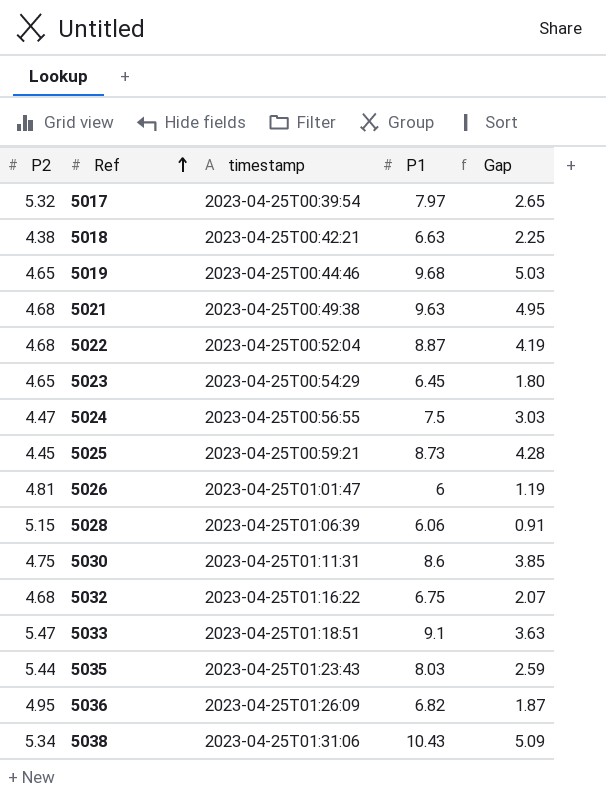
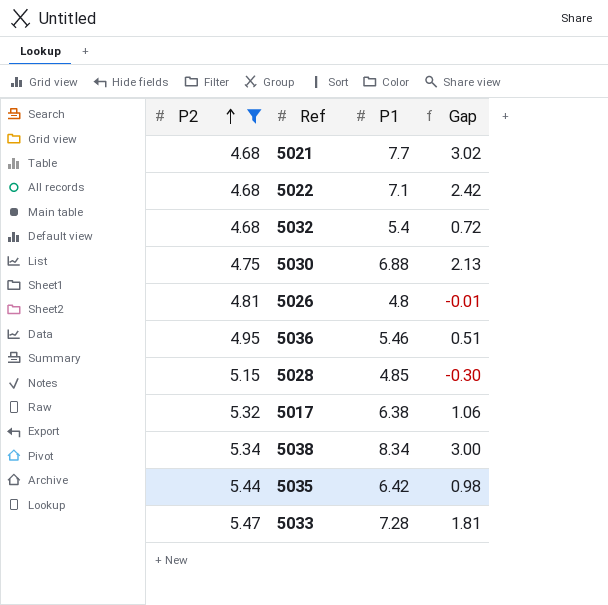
filter: none -> P2 >= 4.68
row order: Ref ascending -> P2 ascending
column timestamp | position: 3 -> none
5021 | P1: 9.63 -> 7.7
5021 | Gap: 4.95 -> 3.02
5022 | P1: 8.87 -> 7.1
5022 | Gap: 4.19 -> 2.42
5032 | P1: 6.75 -> 5.4
5032 | Gap: 2.07 -> 0.72
5030 | P1: 8.6 -> 6.88
5030 | Gap: 3.85 -> 2.13
5026 | P1: 6 -> 4.8
5026 | Gap: 1.19 -> -0.01
5036 | P1: 6.82 -> 5.46
5036 | Gap: 1.87 -> 0.51
5028 | P1: 6.06 -> 4.85
5028 | Gap: 0.91 -> -0.30
5017 | P1: 7.97 -> 6.38
5017 | Gap: 2.65 -> 1.06
5038 | P1: 10.43 -> 8.34
5038 | Gap: 5.09 -> 3.00
5035 | P1: 8.03 -> 6.42
5035 | Gap: 2.59 -> 0.98
5033 | P1: 9.1 -> 7.28
5033 | Gap: 3.63 -> 1.81

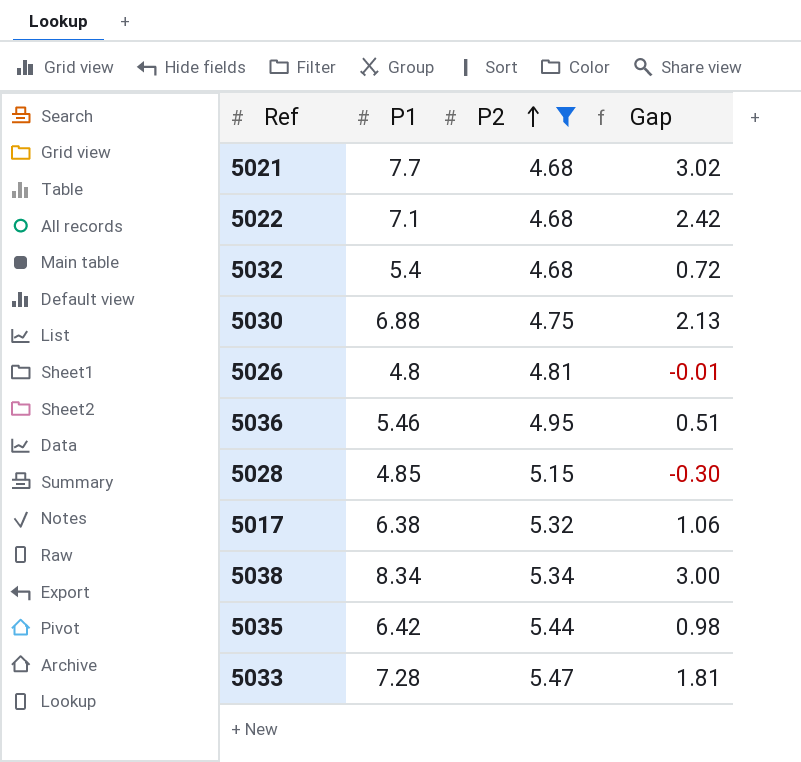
column P2 | position: 1 -> 3

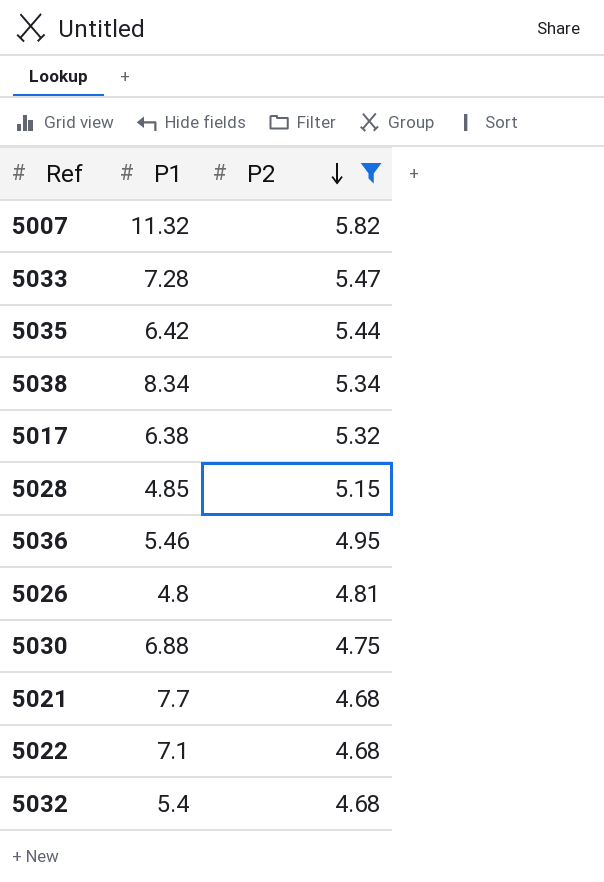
row order: P2 ascending -> P2 descending
column Gap | formula: [P1] - [P2] -> none
row 5007: none -> 11.32 | 5.82

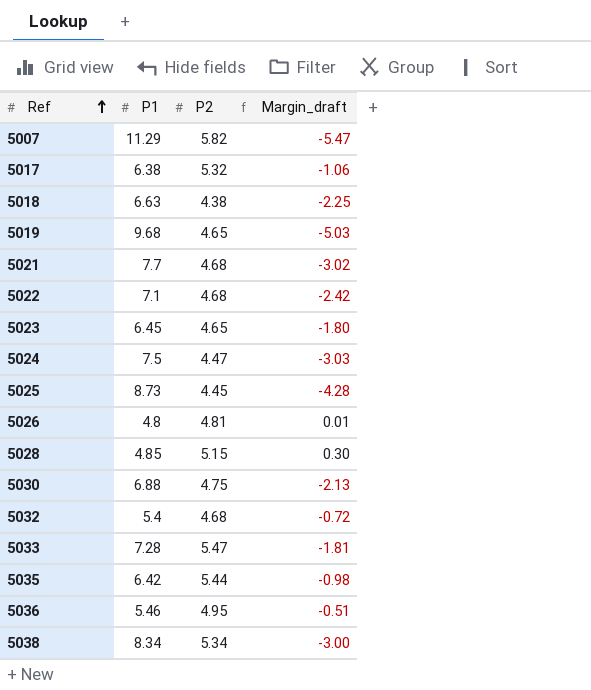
filter: P2 >= 4.68 -> none
row order: P2 descending -> Ref ascending
column Margin_draft | formula: none -> [P2] - [P1]
5007 | P1: 11.32 -> 11.29

